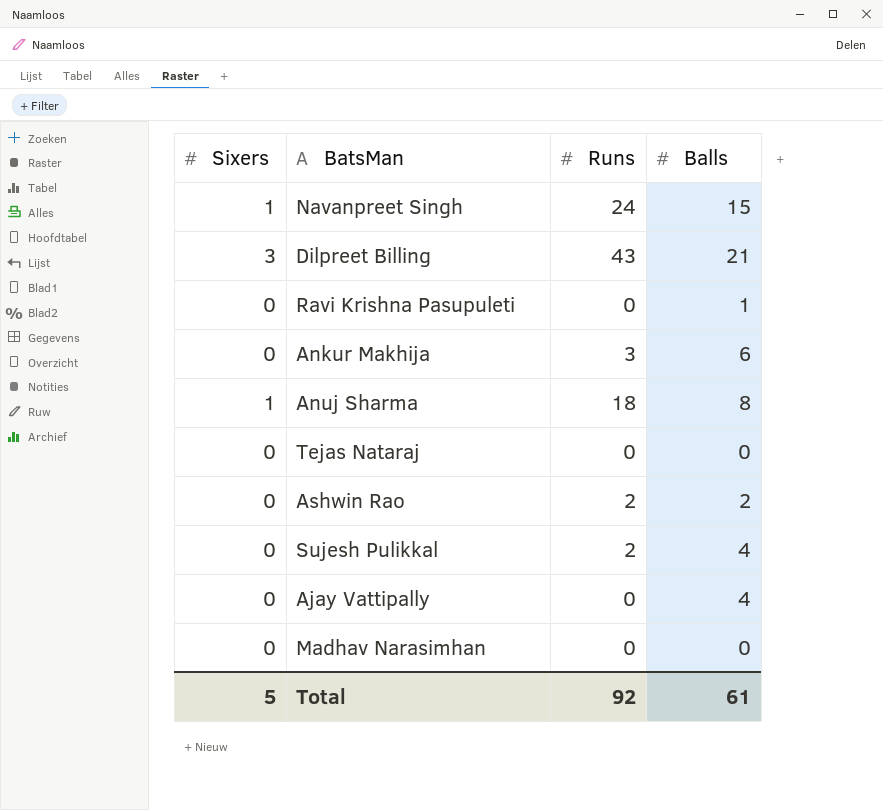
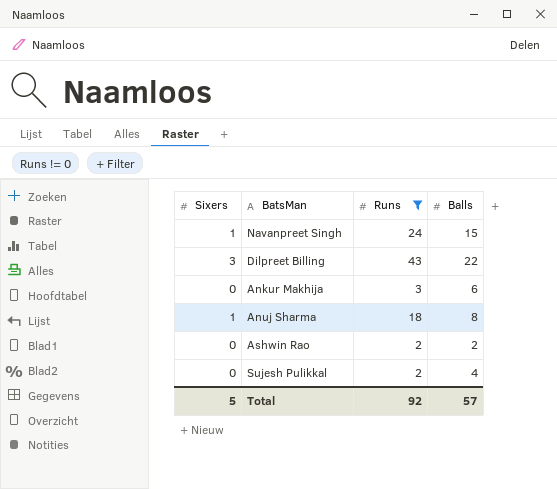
filter: none -> Runs != 0
Dilpreet Billing | Balls: 21 -> 22
Total | Balls: 61 -> 57

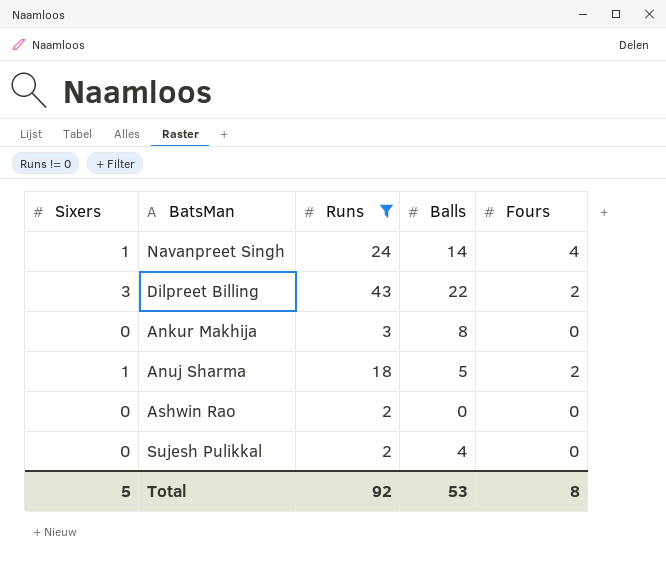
column Fours | position: none -> 5
Navanpreet Singh | Balls: 15 -> 14
Ankur Makhija | Balls: 6 -> 8
Anuj Sharma | Balls: 8 -> 5
Ashwin Rao | Balls: 2 -> 0
Total | Balls: 57 -> 53

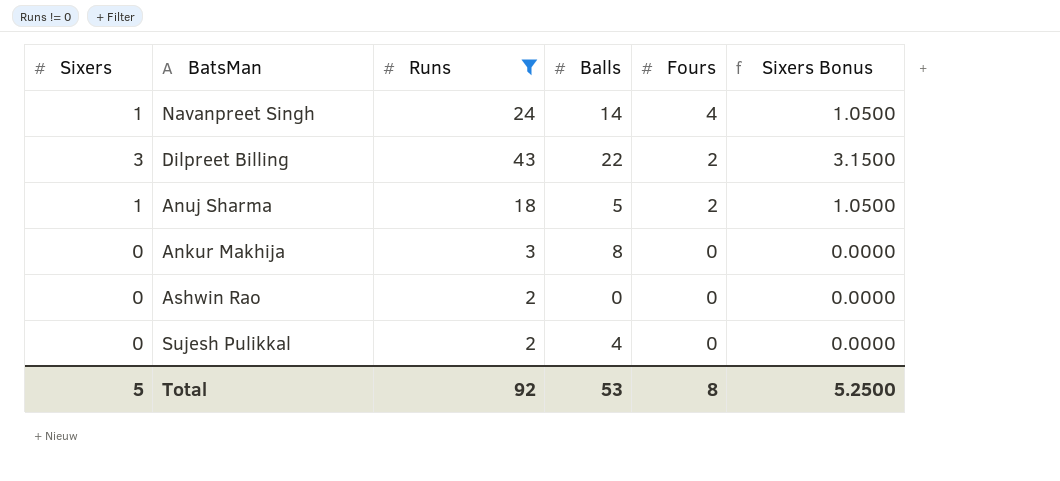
row order: none -> Fours descending
column Sixers Bonus | formula: none -> [Sixers] * 1.05

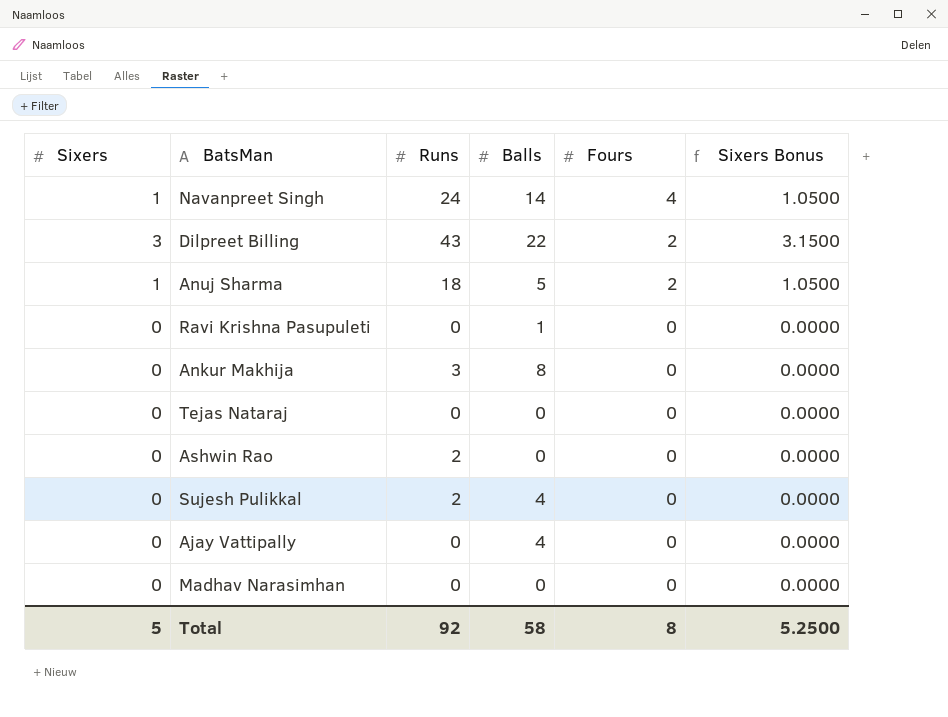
filter: Runs != 0 -> none
Total | Balls: 53 -> 58

